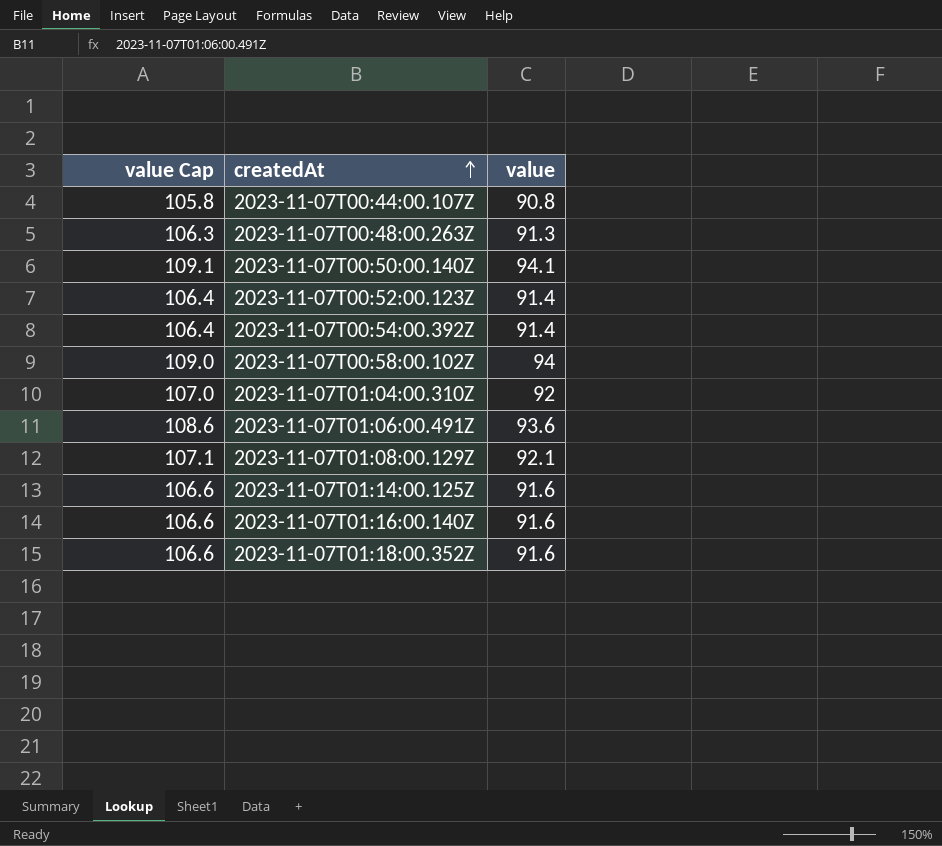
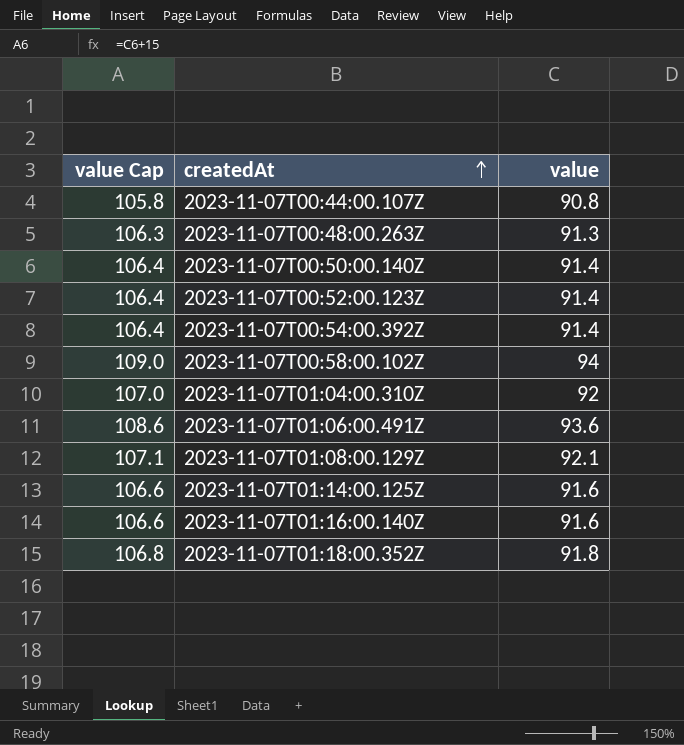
2023-11-07T00:50:00.140Z | value Cap: 109.1 -> 106.4
2023-11-07T00:50:00.140Z | value: 94.1 -> 91.4
2023-11-07T01:18:00.352Z | value Cap: 106.6 -> 106.8
2023-11-07T01:18:00.352Z | value: 91.6 -> 91.8

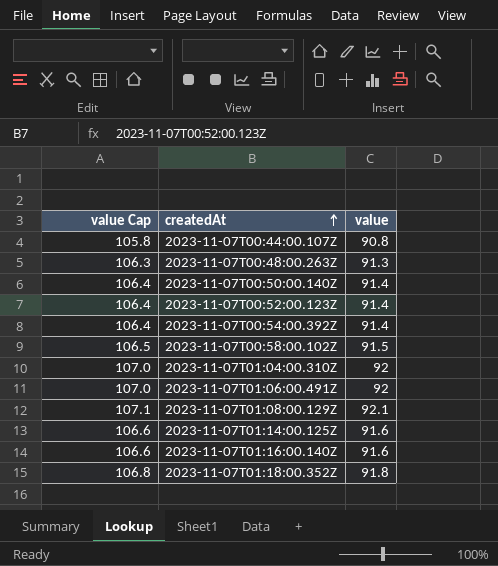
2023-11-07T00:58:00.102Z | value Cap: 109.0 -> 106.5
2023-11-07T00:58:00.102Z | value: 94 -> 91.5
2023-11-07T01:06:00.491Z | value Cap: 108.6 -> 107.0
2023-11-07T01:06:00.491Z | value: 93.6 -> 92

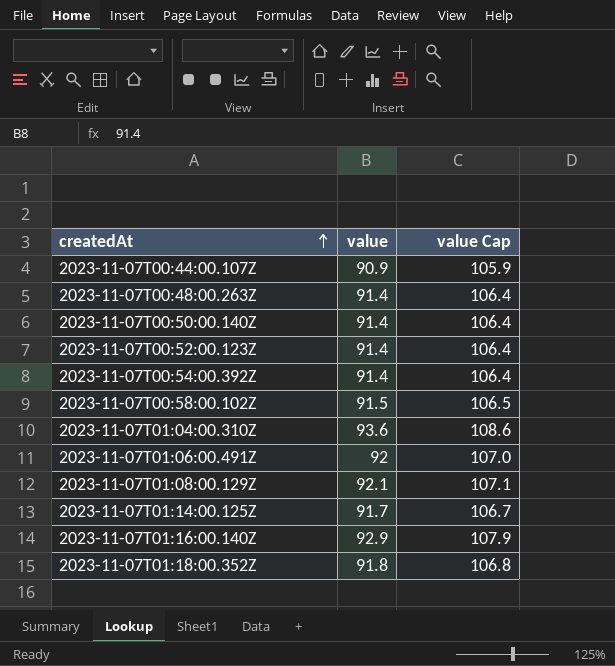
column value Cap | position: 1 -> 3
2023-11-07T00:44:00.107Z | value: 90.8 -> 90.9
2023-11-07T00:44:00.107Z | value Cap: 105.8 -> 105.9
2023-11-07T00:48:00.263Z | value: 91.3 -> 91.4
2023-11-07T00:48:00.263Z | value Cap: 106.3 -> 106.4
2023-11-07T01:04:00.310Z | value: 92 -> 93.6
2023-11-07T01:04:00.310Z | value Cap: 107.0 -> 108.6
2023-11-07T01:14:00.125Z | value: 91.6 -> 91.7
2023-11-07T01:14:00.125Z | value Cap: 106.6 -> 106.7
2023-11-07T01:16:00.140Z | value: 91.6 -> 92.9
2023-11-07T01:16:00.140Z | value Cap: 106.6 -> 107.9

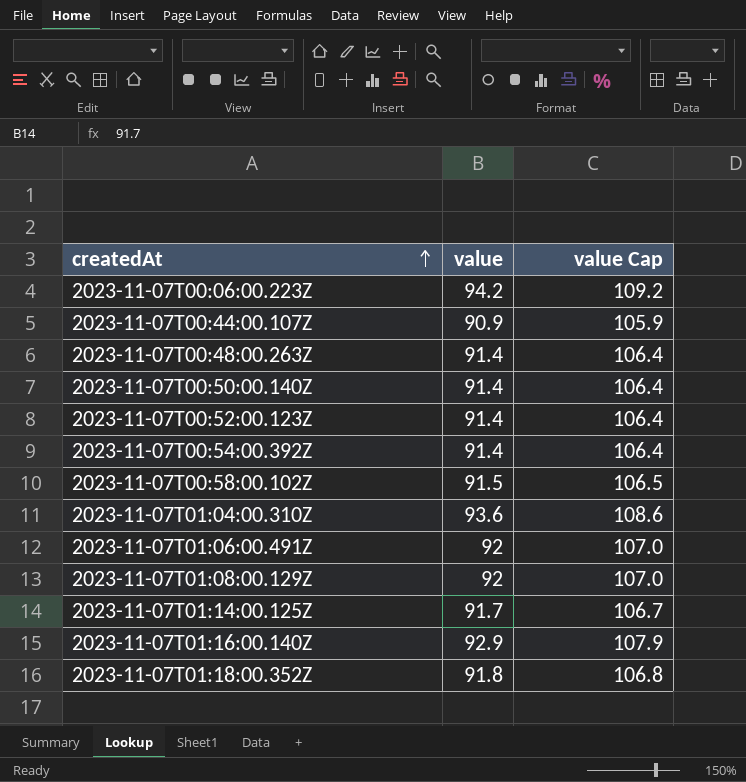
row 2023-11-07T00:06:00.223Z: none -> 94.2 | 109.2
2023-11-07T01:08:00.129Z | value: 92.1 -> 92
2023-11-07T01:08:00.129Z | value Cap: 107.1 -> 107.0

